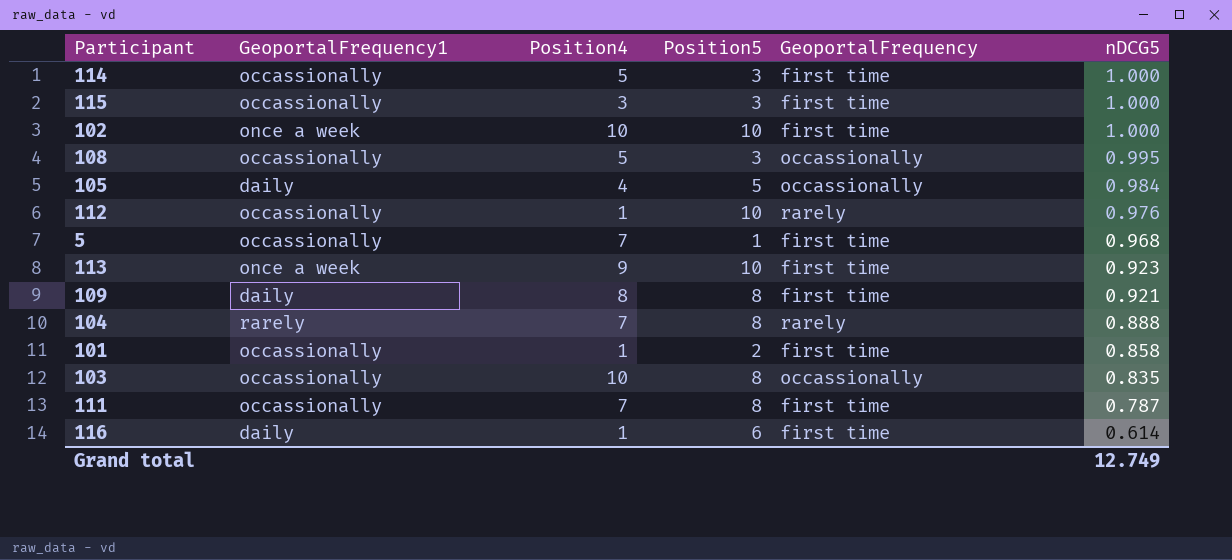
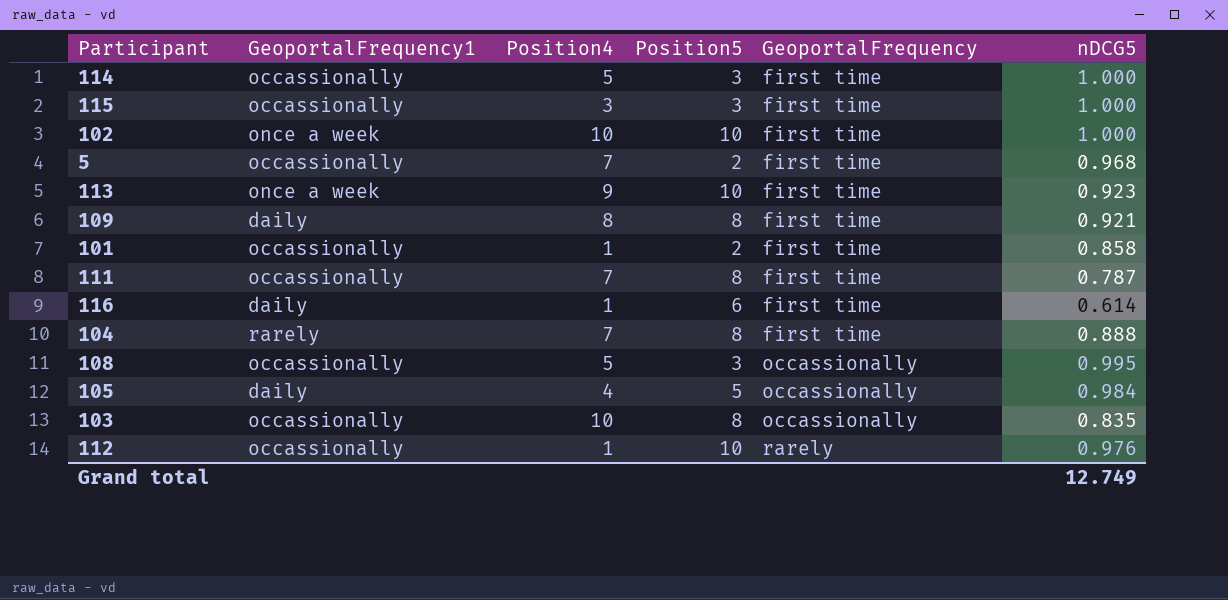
row order: nDCG5 descending -> GeoportalFrequency ascending
5 | Position5: 1 -> 2
104 | GeoportalFrequency: rarely -> first time

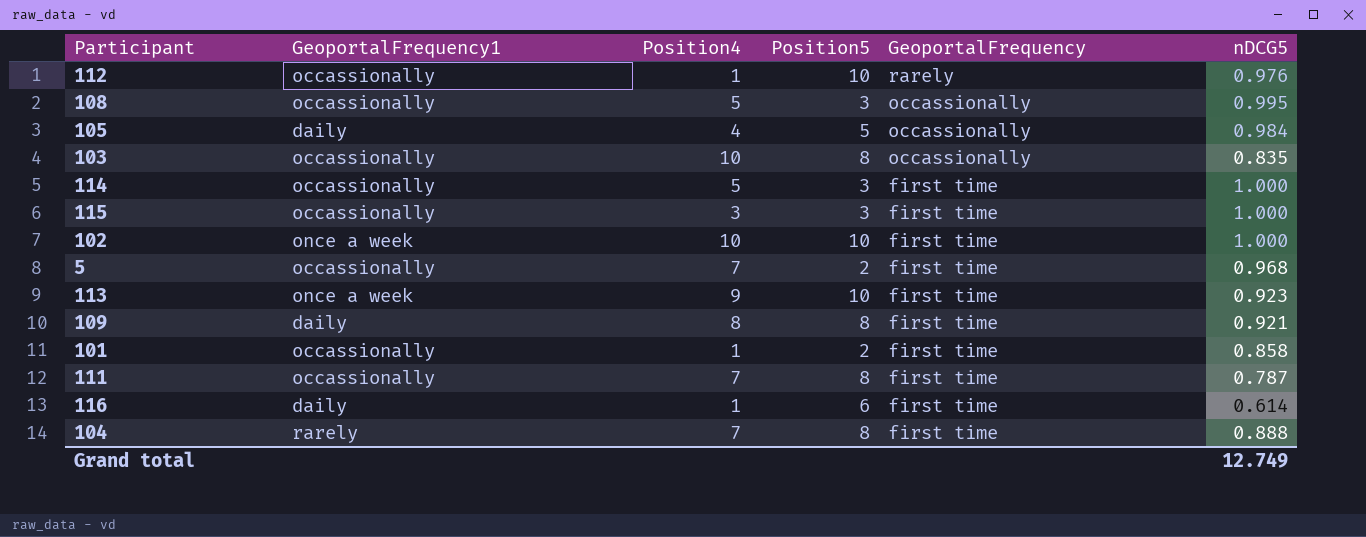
row order: GeoportalFrequency ascending -> GeoportalFrequency descending

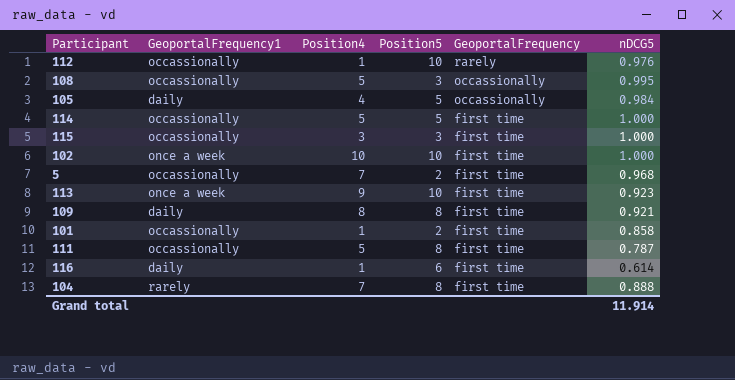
row 103: occassionally | 10 | 8 | occassionally | 0.835 -> none
114 | Position5: 3 -> 5
111 | Position4: 7 -> 5
Grand total | nDCG5: 12.749 -> 11.914

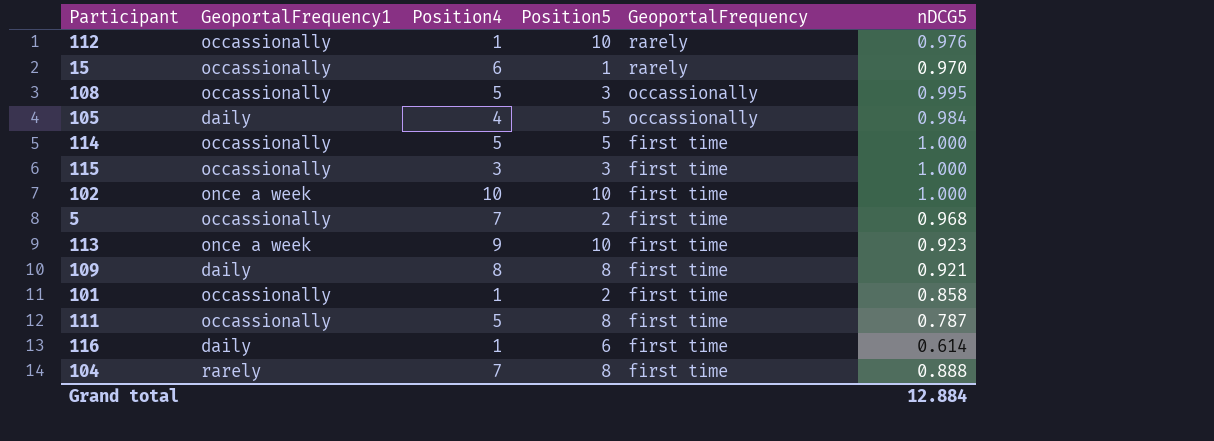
row 15: none -> occassionally | 6 | 1 | rarely | 0.970
Grand total | nDCG5: 11.914 -> 12.884

